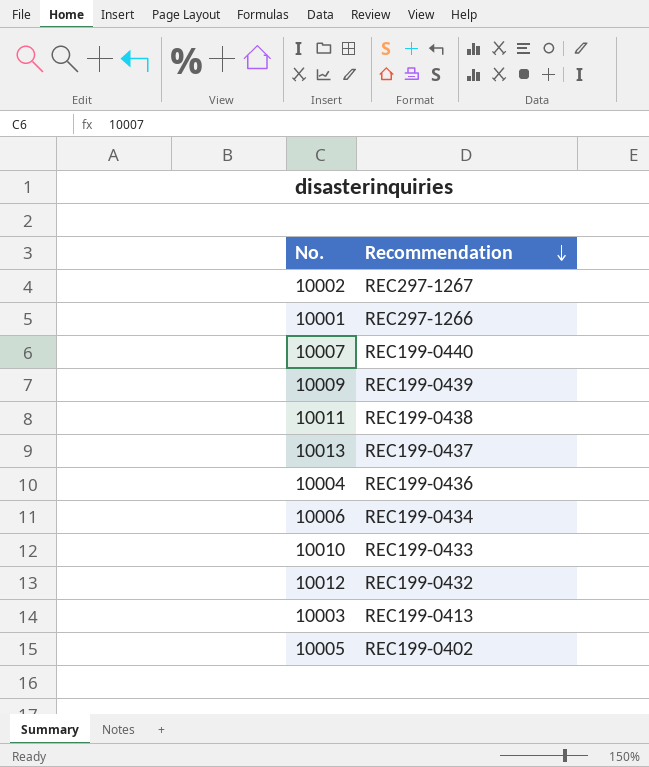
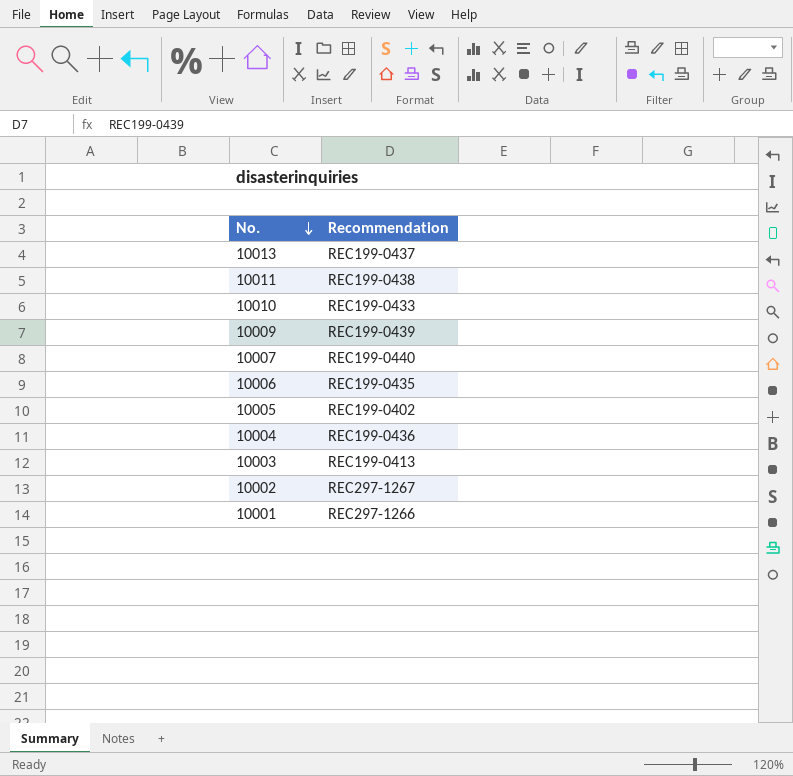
row order: Recommendation descending -> No. descending
row 10012: REC199-0432 -> none
10006 | Recommendation: REC199-0434 -> REC199-0435

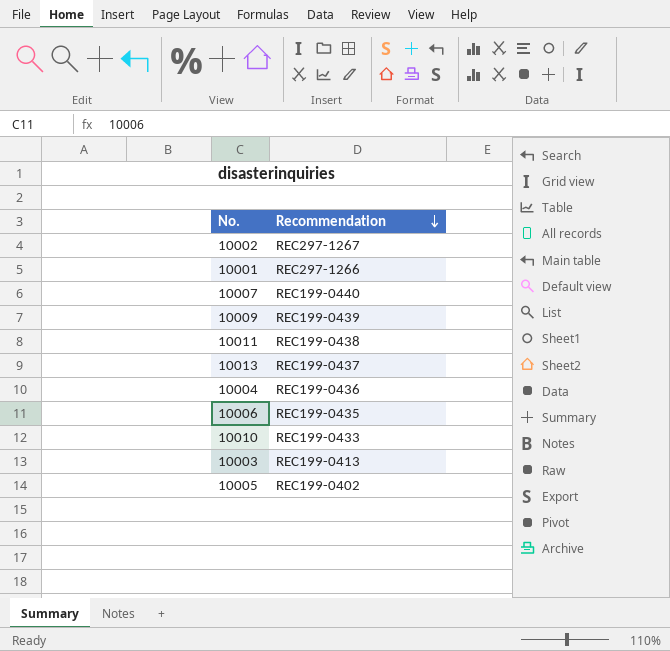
row order: No. descending -> Recommendation descending

